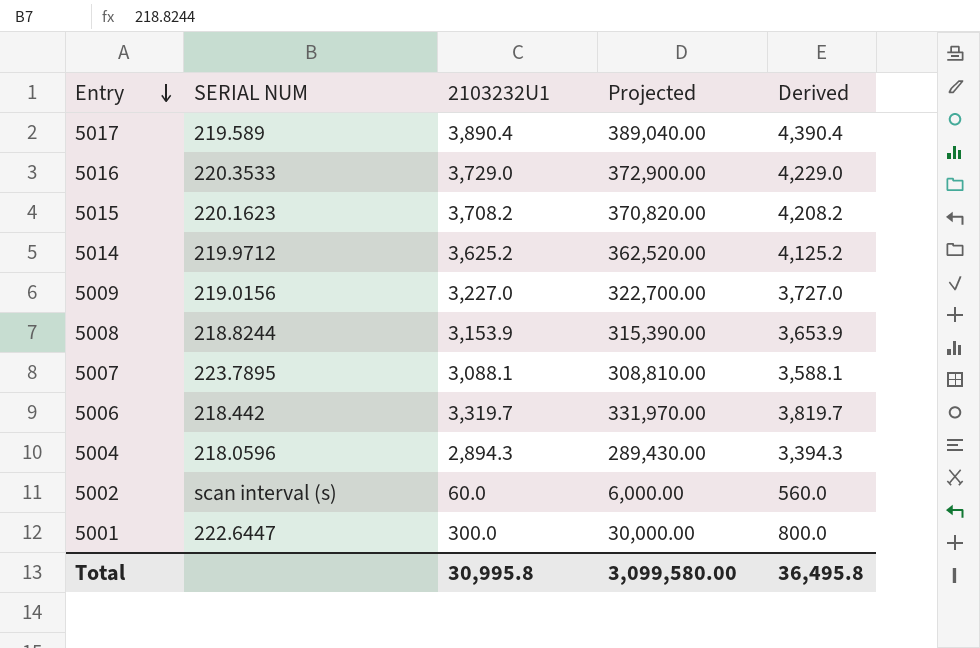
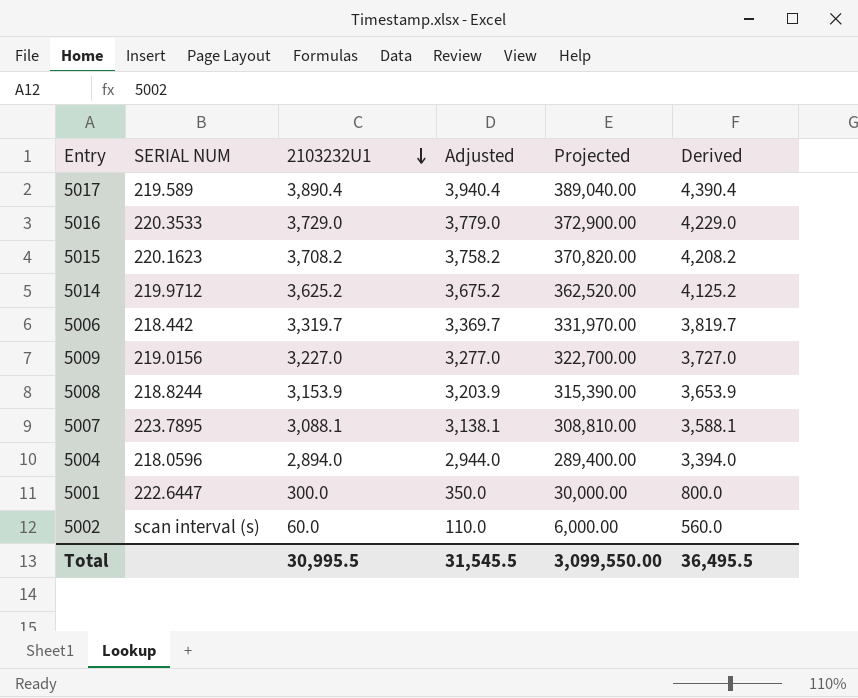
row order: Entry descending -> 2103232U1 descending
column Adjusted | formula: none -> [2103232U1] + 50
5004 | 2103232U1: 2,894.3 -> 2,894.0
5004 | Projected: 289,430.00 -> 289,400.00
5004 | Derived: 3,394.3 -> 3,394.0
Total | 2103232U1: 30,995.8 -> 30,995.5
Total | Projected: 3,099,580.00 -> 3,099,550.00
Total | Derived: 36,495.8 -> 36,495.5

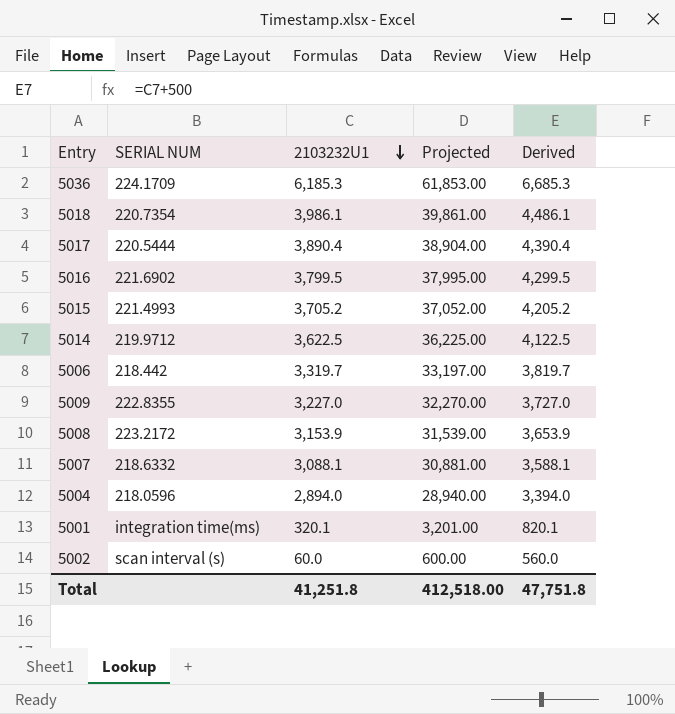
column Adjusted | formula: [2103232U1] + 50 -> none
column Projected | formula: [2103232U1] * 100 -> [2103232U1] * 10
row 5036: none -> 224.1709 | 6,185.3 | 61,853.00 | 6,685.3
row 5018: none -> 220.7354 | 3,986.1 | 39,861.00 | 4,486.1
5017 | SERIAL NUM: 219.589 -> 220.5444
5016 | SERIAL NUM: 220.3533 -> 221.6902
5016 | 2103232U1: 3,729.0 -> 3,799.5
5016 | Derived: 4,229.0 -> 4,299.5
5015 | SERIAL NUM: 220.1623 -> 221.4993
5015 | 2103232U1: 3,708.2 -> 3,705.2
5015 | Derived: 4,208.2 -> 4,205.2
5014 | 2103232U1: 3,625.2 -> 3,622.5
5014 | Derived: 4,125.2 -> 4,122.5
5009 | SERIAL NUM: 219.0156 -> 222.8355
5008 | SERIAL NUM: 218.8244 -> 223.2172
5007 | SERIAL NUM: 223.7895 -> 218.6332
5001 | SERIAL NUM: 222.6447 -> integration time(ms)
5001 | 2103232U1: 300.0 -> 320.1
5001 | Derived: 800.0 -> 820.1
Total | 2103232U1: 30,995.5 -> 41,251.8
Total | Projected: 3,099,550.00 -> 412,518.00
Total | Derived: 36,495.5 -> 47,751.8

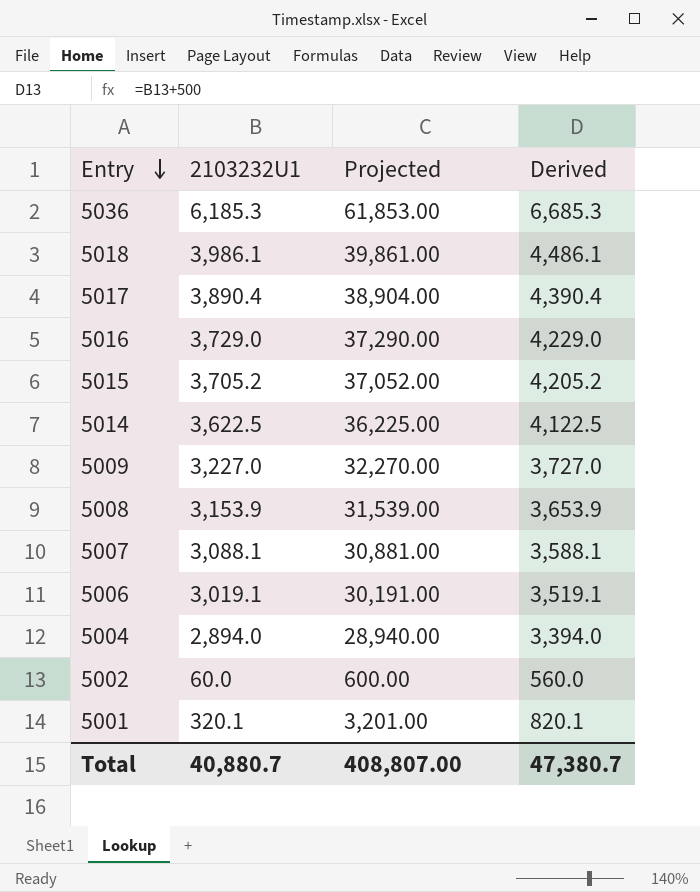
row order: 2103232U1 descending -> Entry descending
column SERIAL NUM | position: 2 -> none
5016 | 2103232U1: 3,799.5 -> 3,729.0
5016 | Projected: 37,995.00 -> 37,290.00
5016 | Derived: 4,299.5 -> 4,229.0
5006 | 2103232U1: 3,319.7 -> 3,019.1
5006 | Projected: 33,197.00 -> 30,191.00
5006 | Derived: 3,819.7 -> 3,519.1
Total | 2103232U1: 41,251.8 -> 40,880.7
Total | Projected: 412,518.00 -> 408,807.00
Total | Derived: 47,751.8 -> 47,380.7

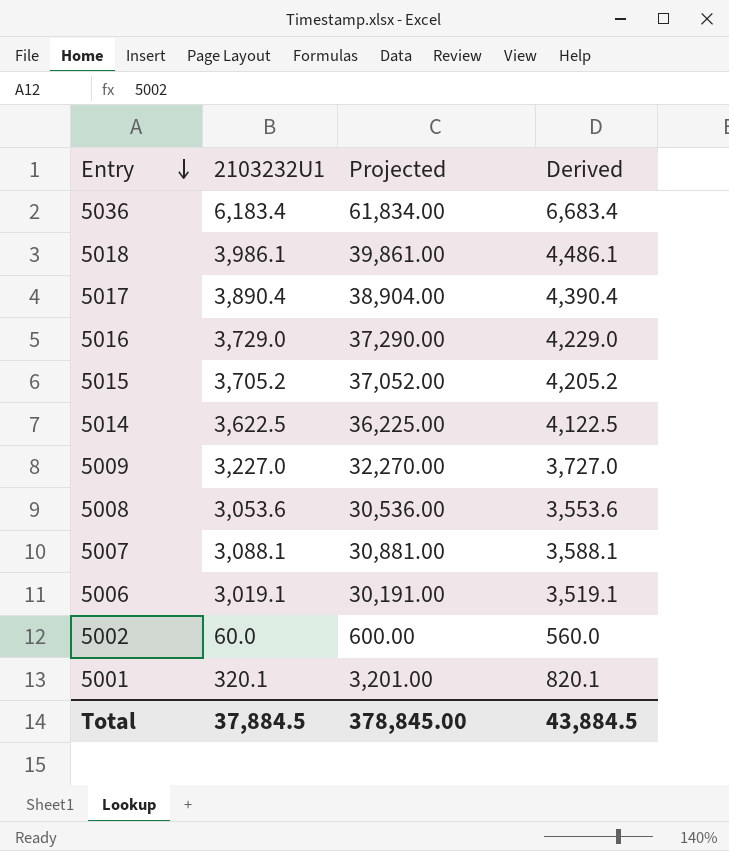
row 5004: 2,894.0 | 28,940.00 | 3,394.0 -> none
5036 | 2103232U1: 6,185.3 -> 6,183.4
5036 | Projected: 61,853.00 -> 61,834.00
5036 | Derived: 6,685.3 -> 6,683.4
5008 | 2103232U1: 3,153.9 -> 3,053.6
5008 | Projected: 31,539.00 -> 30,536.00
5008 | Derived: 3,653.9 -> 3,553.6
Total | 2103232U1: 40,880.7 -> 37,884.5
Total | Projected: 408,807.00 -> 378,845.00
Total | Derived: 47,380.7 -> 43,884.5

